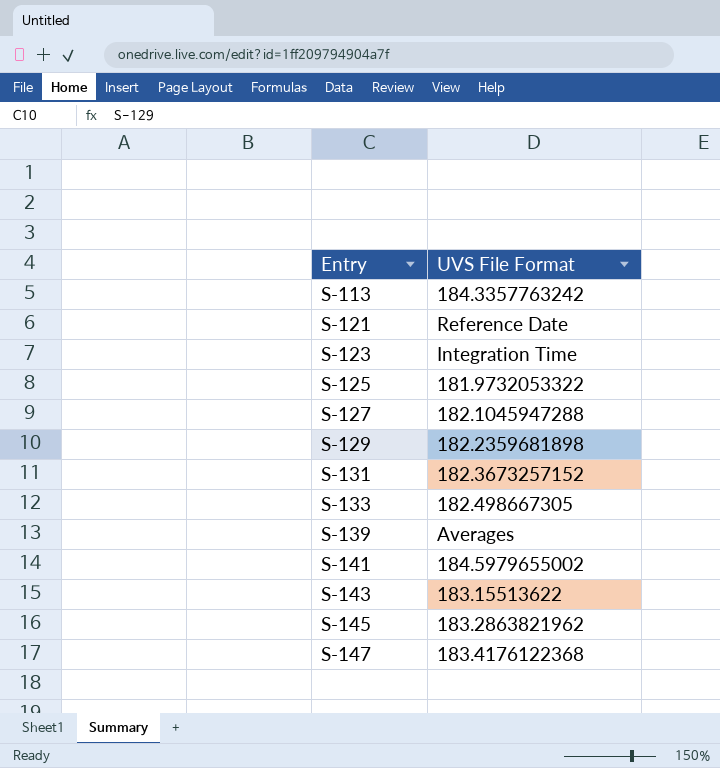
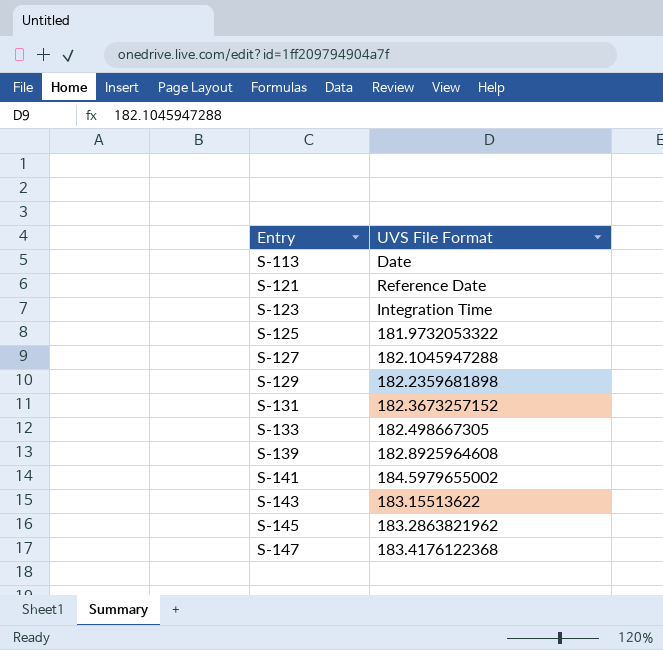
S-113 | UVS File Format: 184.3357763242 -> Date
S-139 | UVS File Format: Averages -> 182.8925964608

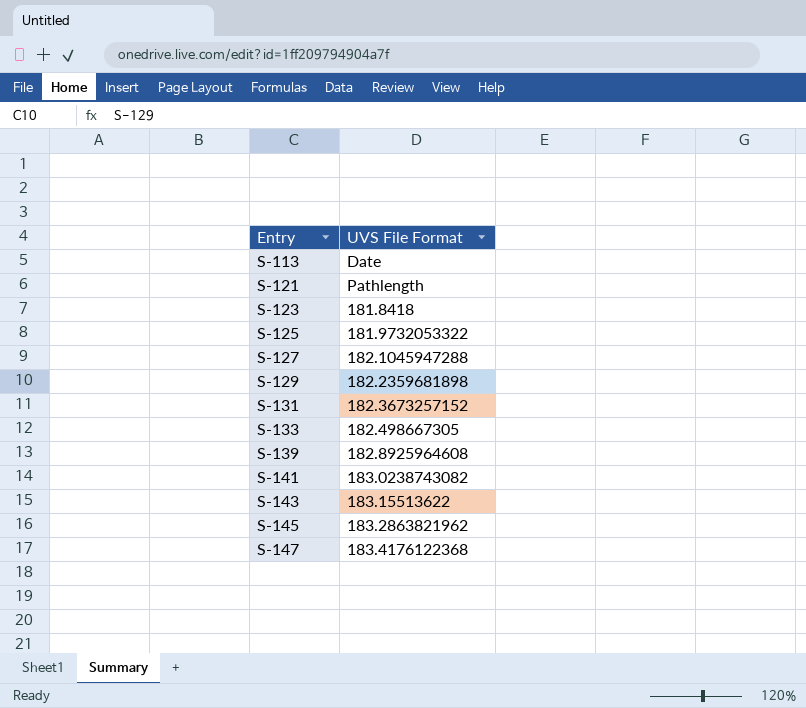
S-121 | UVS File Format: Reference Date -> Pathlength
S-123 | UVS File Format: Integration Time -> 181.8418
S-141 | UVS File Format: 184.5979655002 -> 183.0238743082

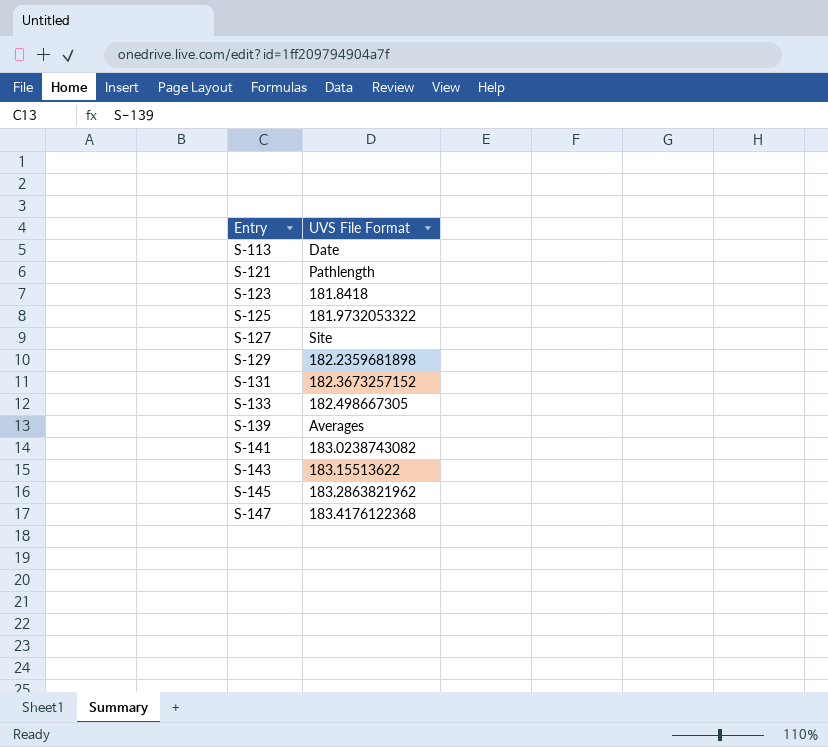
S-127 | UVS File Format: 182.1045947288 -> Site
S-139 | UVS File Format: 182.8925964608 -> Averages

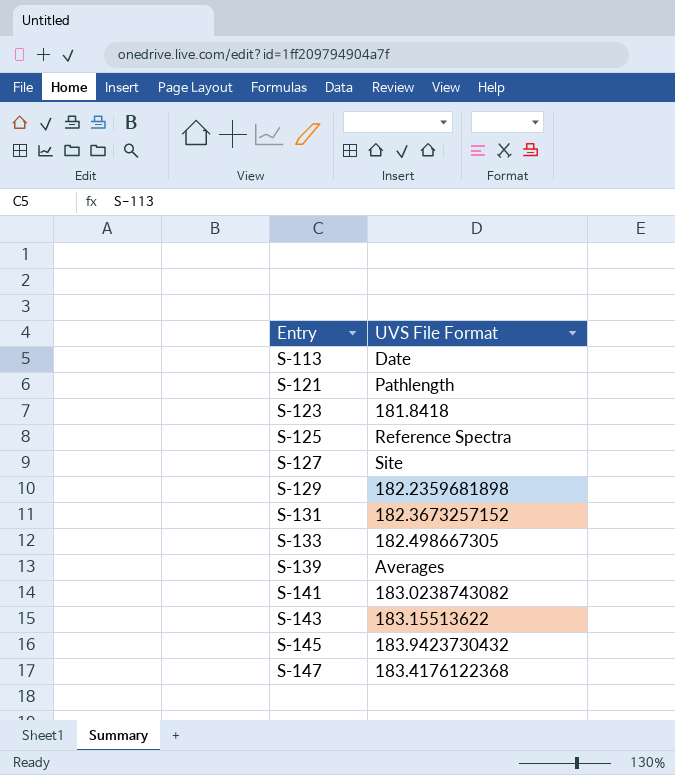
S-125 | UVS File Format: 181.9732053322 -> Reference Spectra
S-145 | UVS File Format: 183.2863821962 -> 183.9423730432

